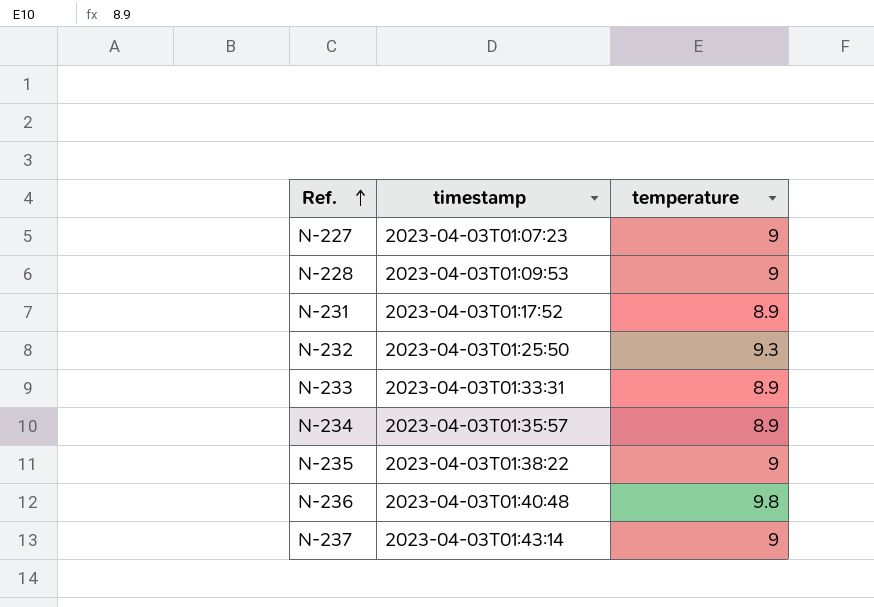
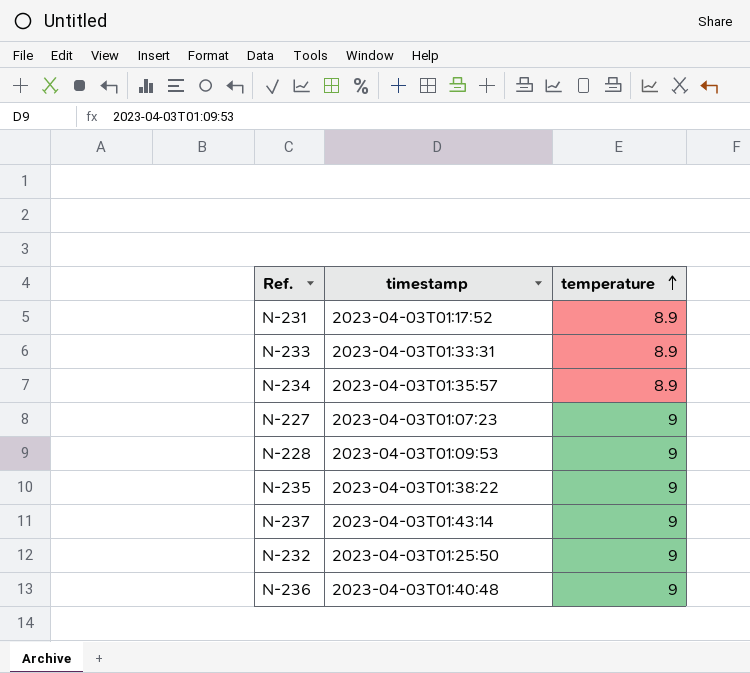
row order: Ref. ascending -> temperature ascending
N-232 | temperature: 9.3 -> 9
N-236 | temperature: 9.8 -> 9

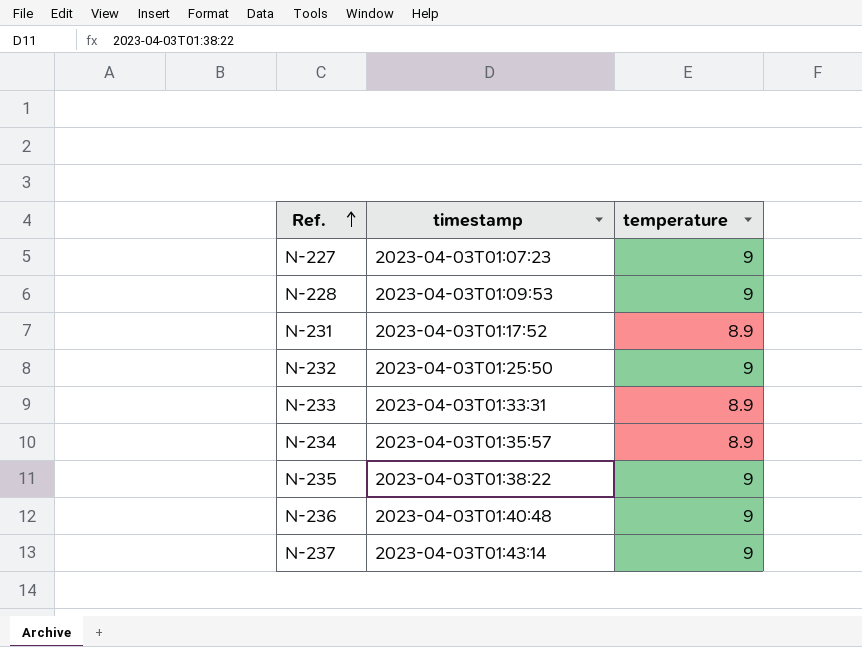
row order: temperature ascending -> Ref. ascending

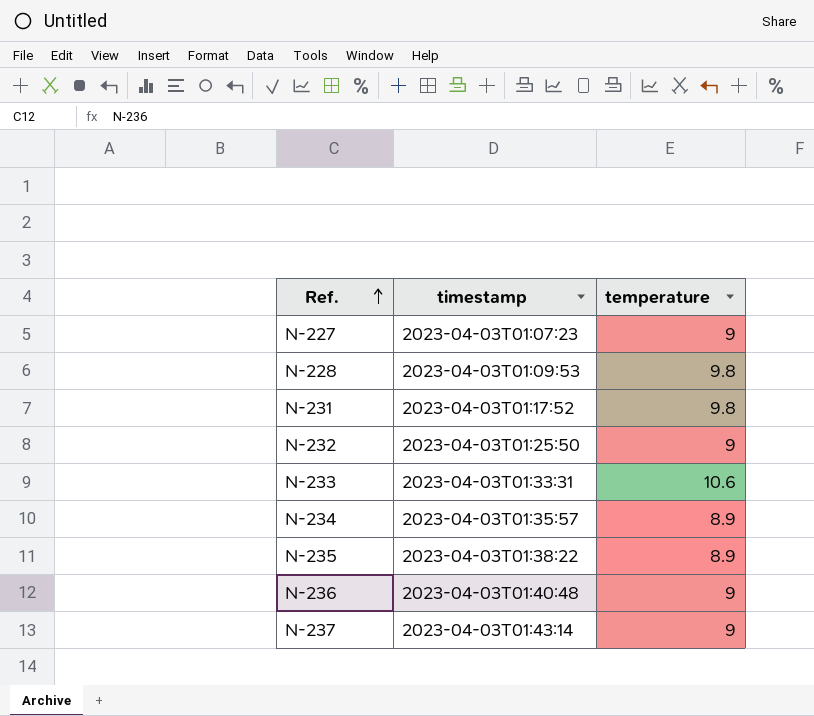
N-228 | temperature: 9 -> 9.8
N-231 | temperature: 8.9 -> 9.8
N-233 | temperature: 8.9 -> 10.6
N-235 | temperature: 9 -> 8.9

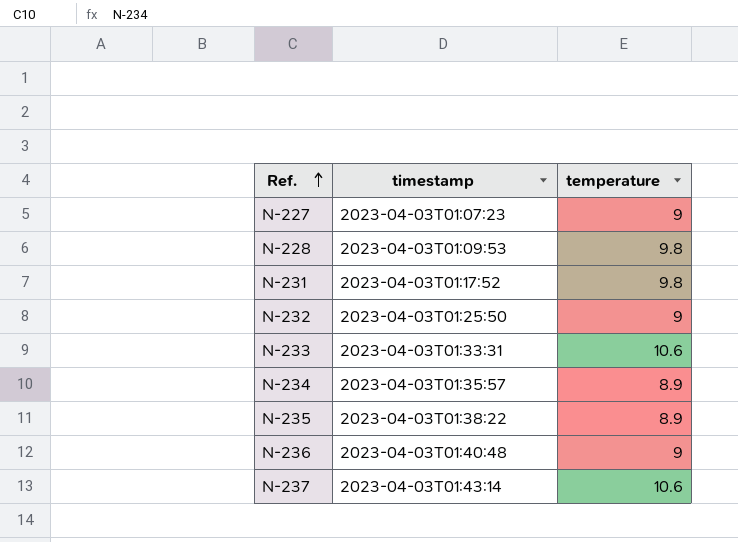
N-237 | temperature: 9 -> 10.6

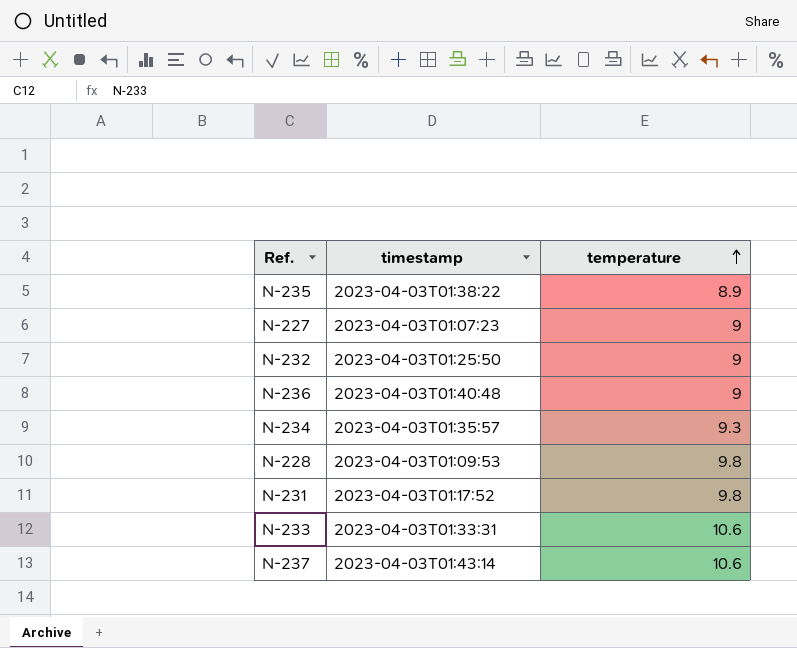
row order: Ref. ascending -> temperature ascending
N-234 | temperature: 8.9 -> 9.3

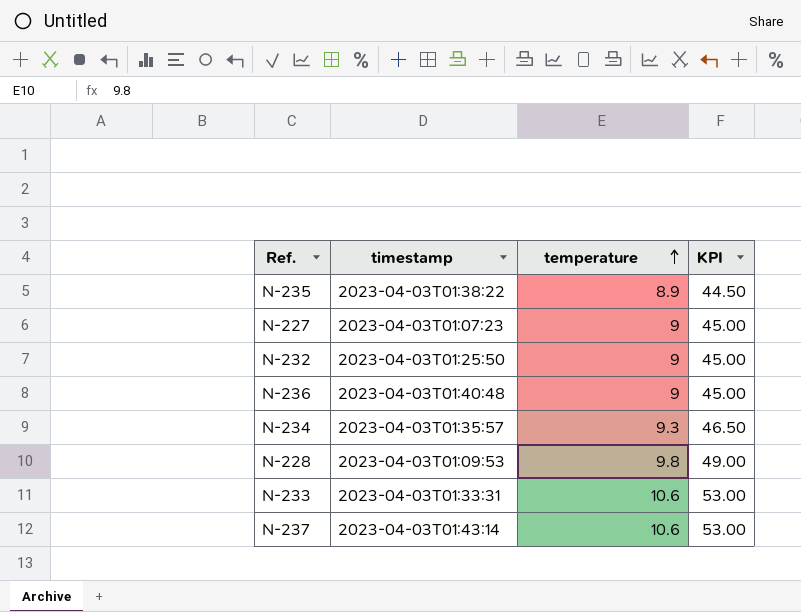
column KPI | formula: none -> [temperature] * 5
row N-231: 2023-04-03T01:17:52 | 9.8 -> none

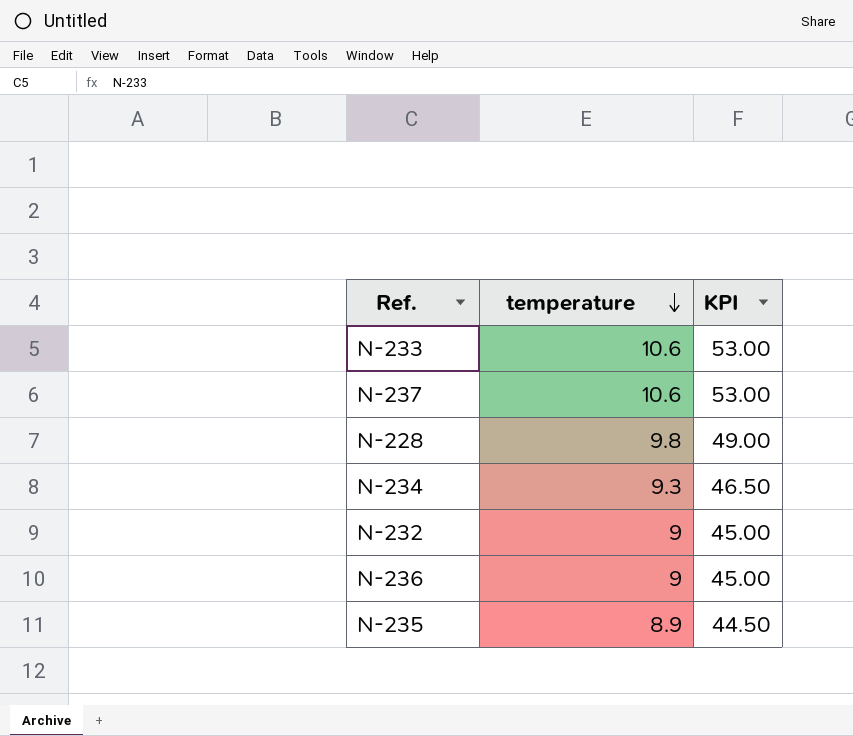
row order: temperature ascending -> temperature descending
column timestamp | position: 2 -> none
row N-227: 2023-04-03T01:07:23 | 9 | 45.00 -> none

